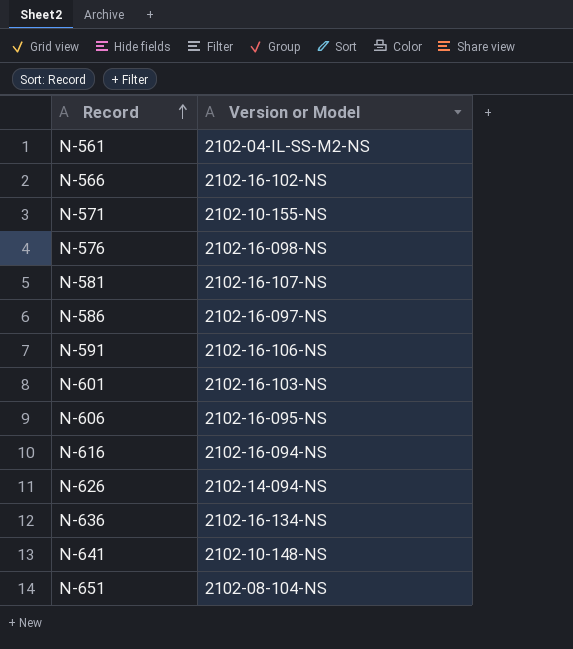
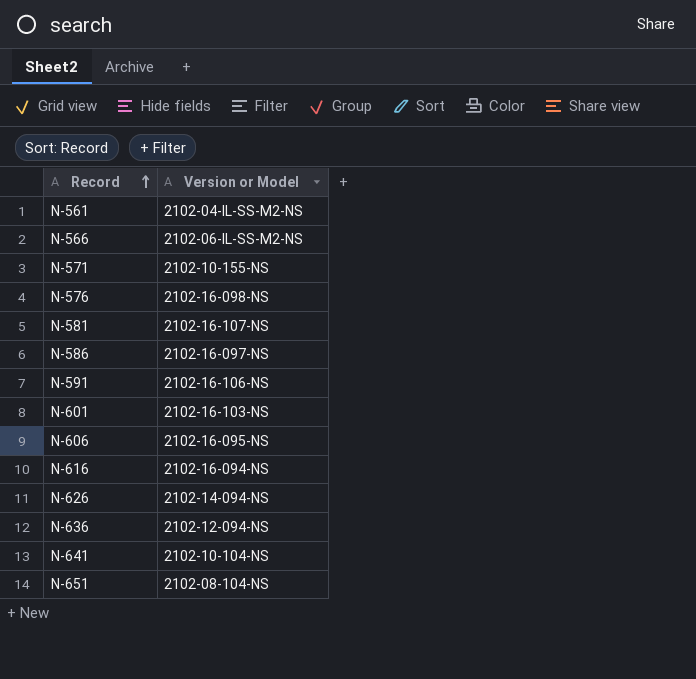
N-566 | Version or Model: 2102-16-102-NS -> 2102-06-IL-SS-M2-NS
N-636 | Version or Model: 2102-16-134-NS -> 2102-12-094-NS
N-641 | Version or Model: 2102-10-148-NS -> 2102-10-104-NS

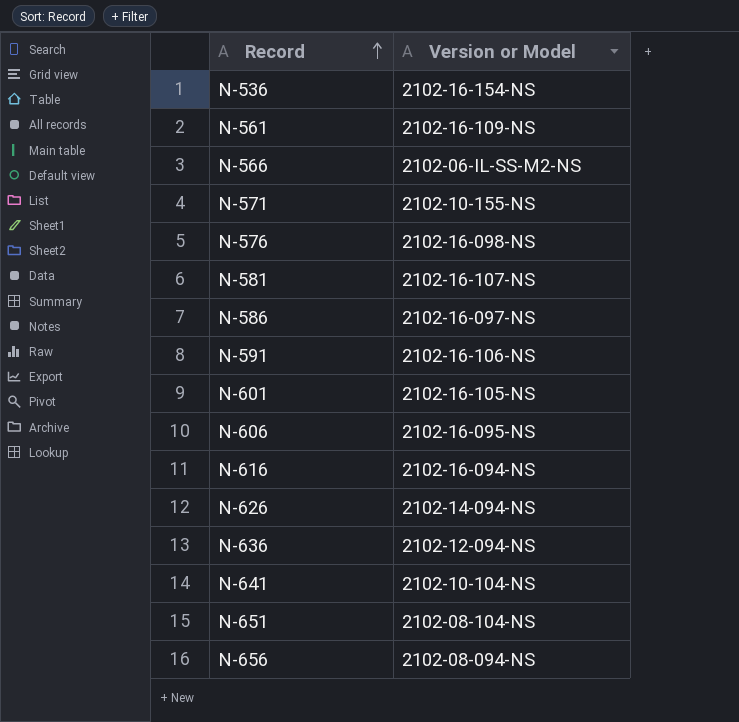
row N-536: none -> 2102-16-154-NS
N-561 | Version or Model: 2102-04-IL-SS-M2-NS -> 2102-16-109-NS
N-601 | Version or Model: 2102-16-103-NS -> 2102-16-105-NS
row N-656: none -> 2102-08-094-NS

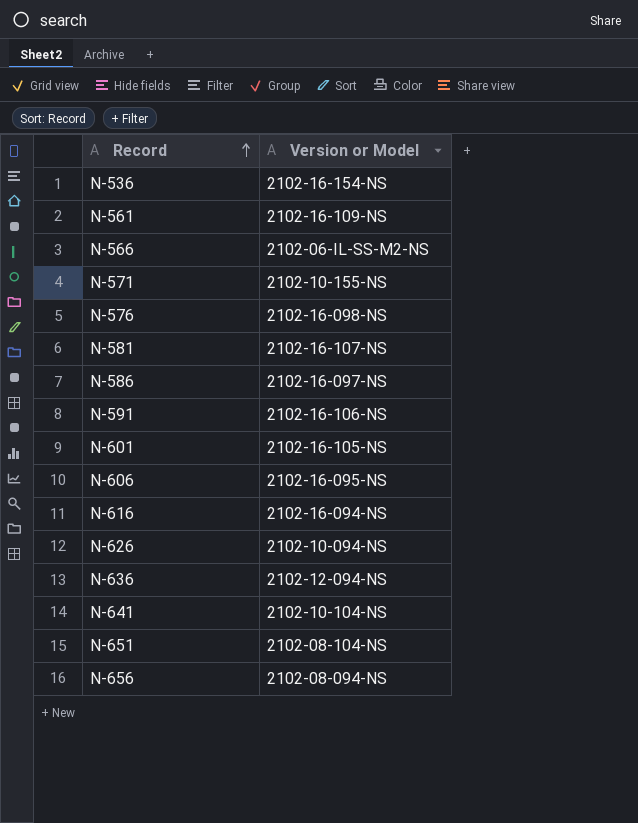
N-626 | Version or Model: 2102-14-094-NS -> 2102-10-094-NS

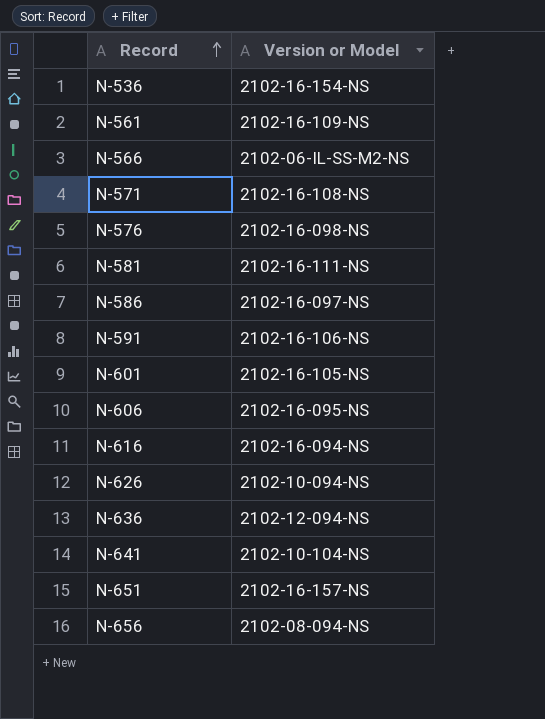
N-571 | Version or Model: 2102-10-155-NS -> 2102-16-108-NS
N-581 | Version or Model: 2102-16-107-NS -> 2102-16-111-NS
N-651 | Version or Model: 2102-08-104-NS -> 2102-16-157-NS

